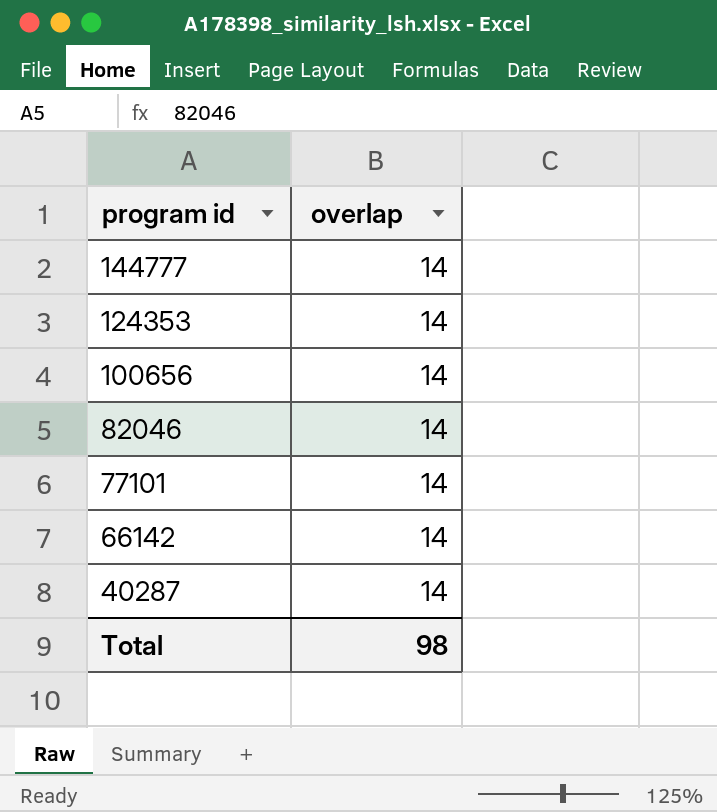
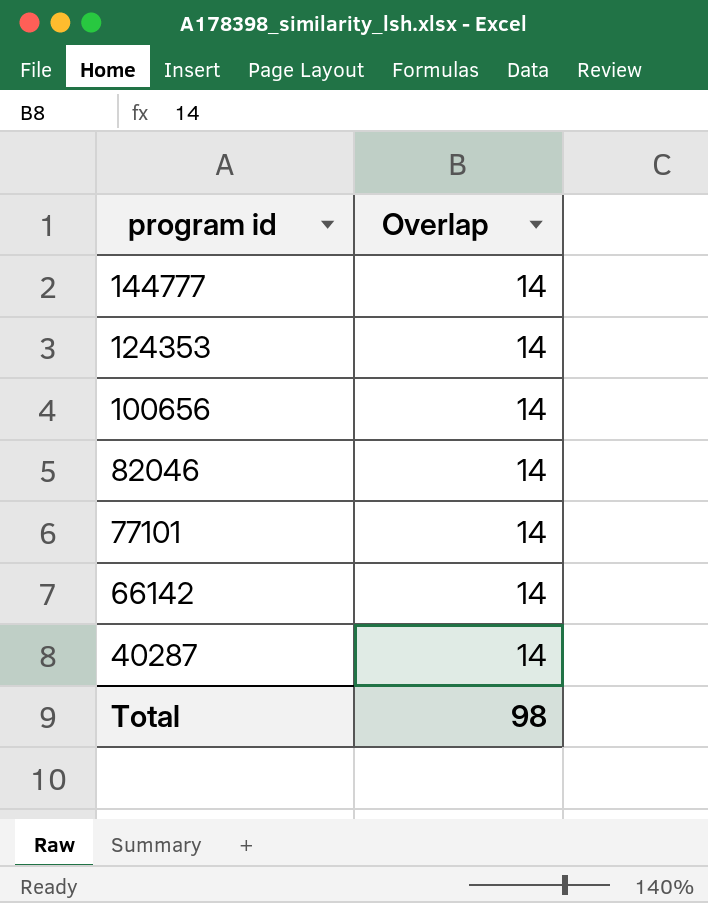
column name: overlap -> Overlap

